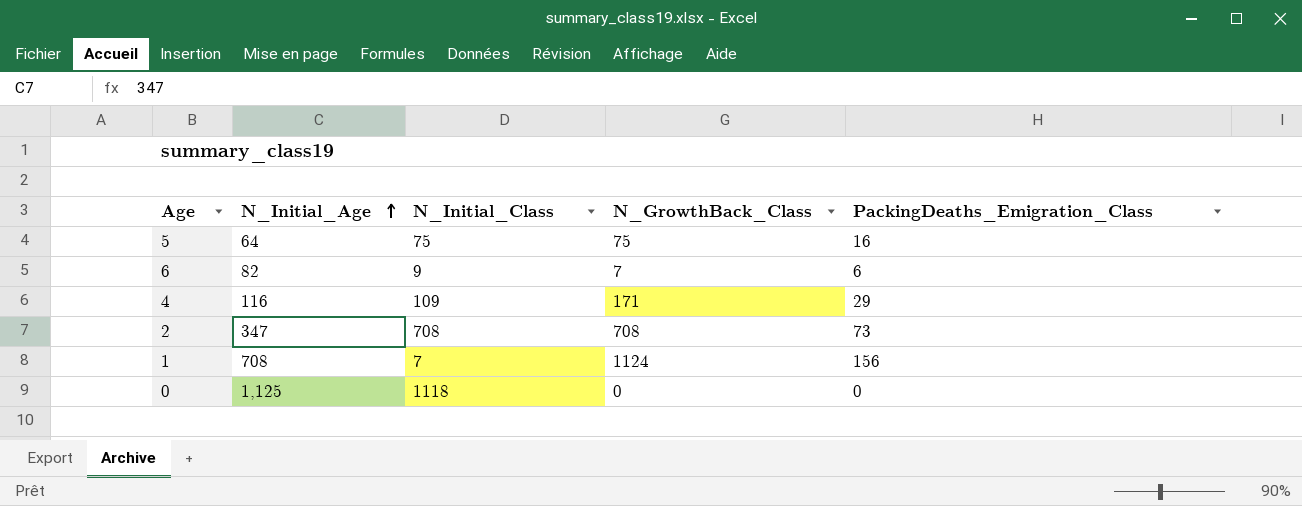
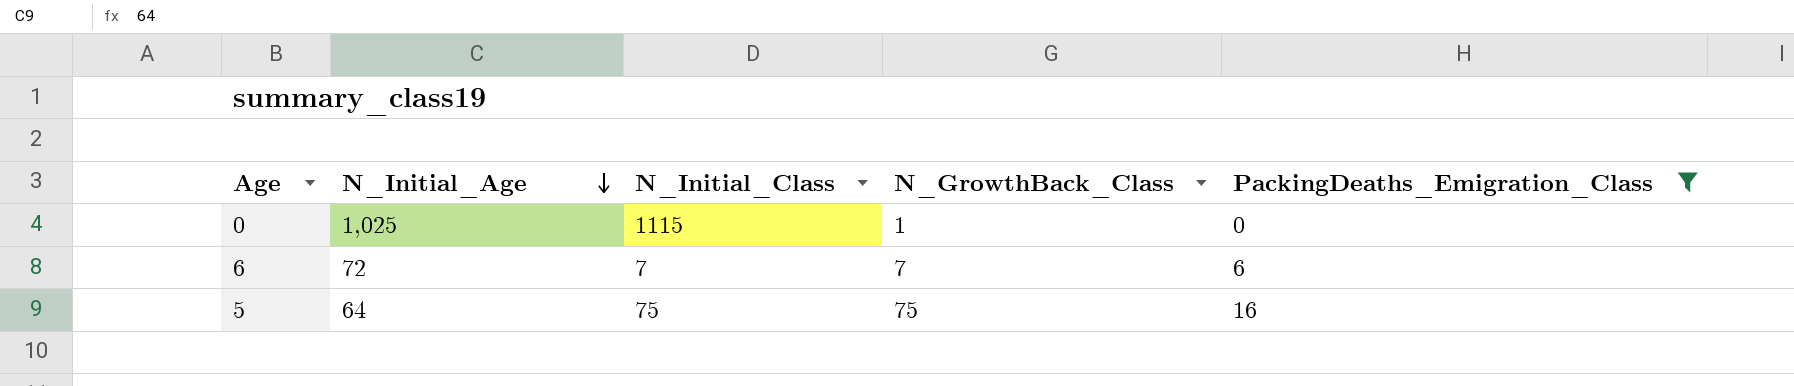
filter: none -> PackingDeaths_Emigration_Class <= 16
row order: N_Initial_Age ascending -> N_Initial_Age descending
0 | N_Initial_Age: 1,125 -> 1,025
0 | N_Initial_Class: 1118 -> 1115
0 | N_GrowthBack_Class: 0 -> 1
6 | N_Initial_Age: 82 -> 72
6 | N_Initial_Class: 9 -> 7

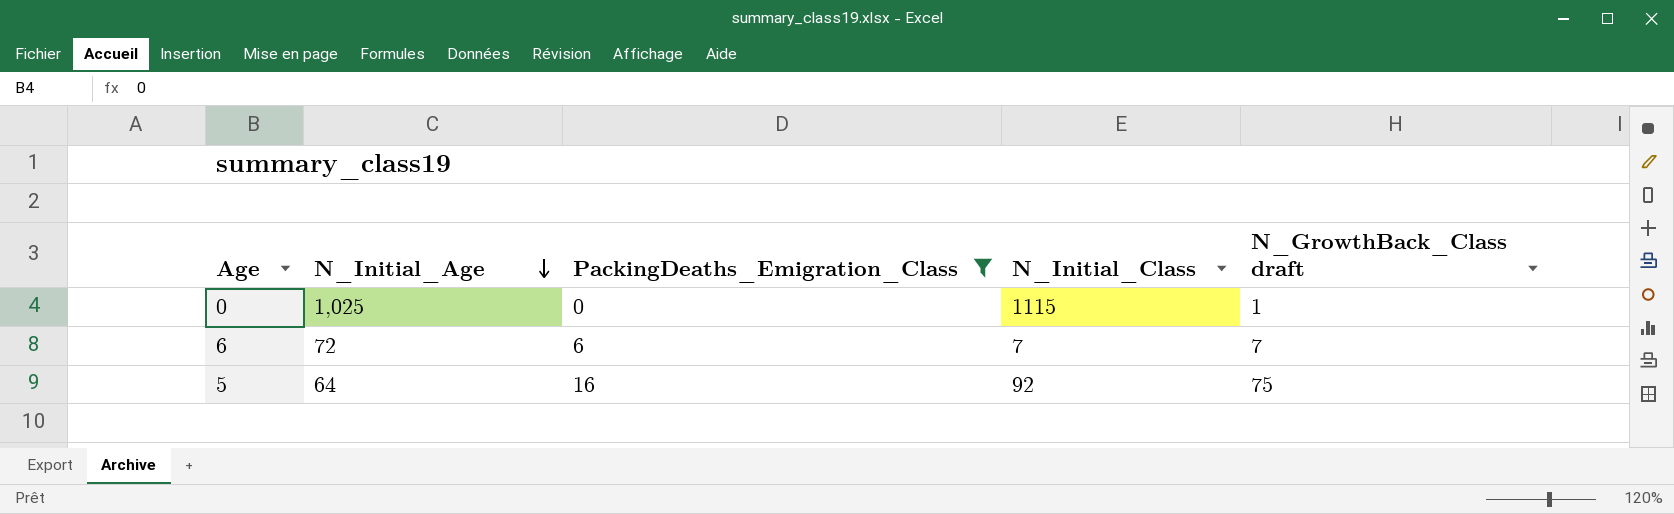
column PackingDeaths_Emigration_Class | position: 5 -> 3
column name: N_GrowthBack_Class -> N_GrowthBack_Class draft
5 | N_Initial_Class: 75 -> 92

